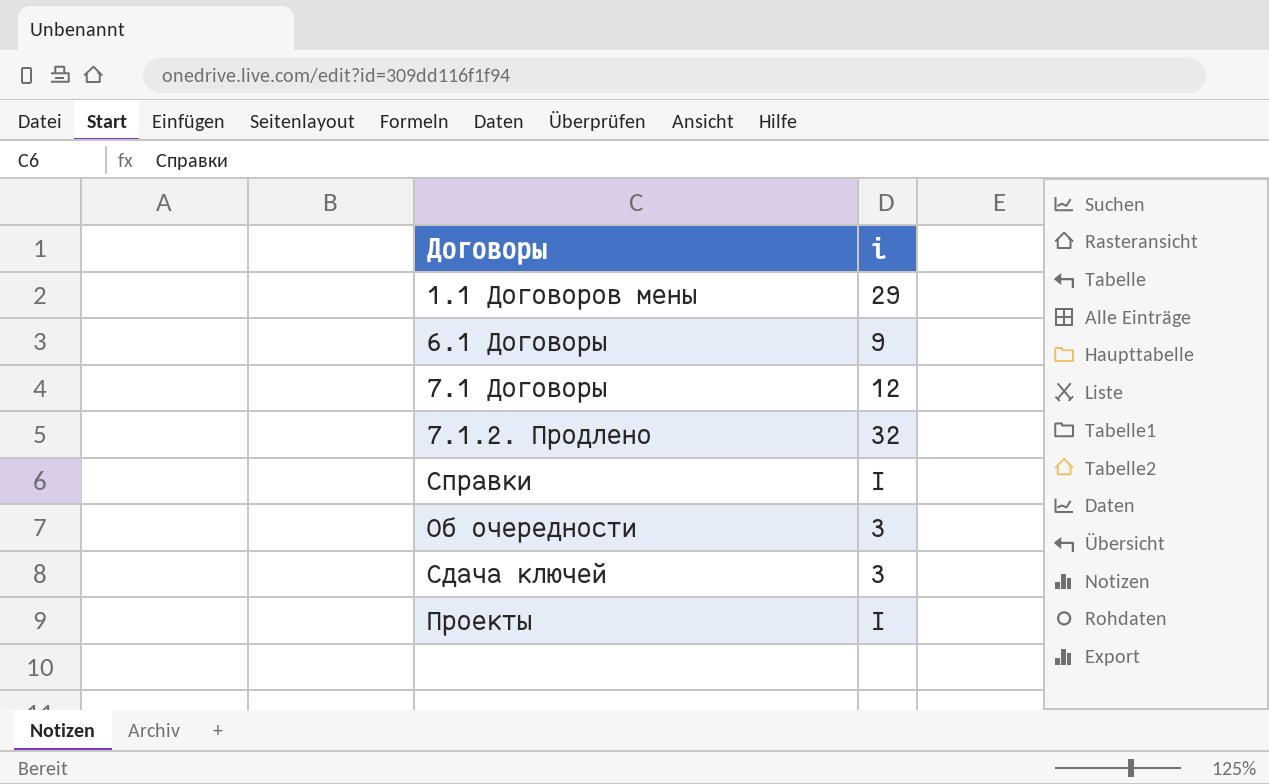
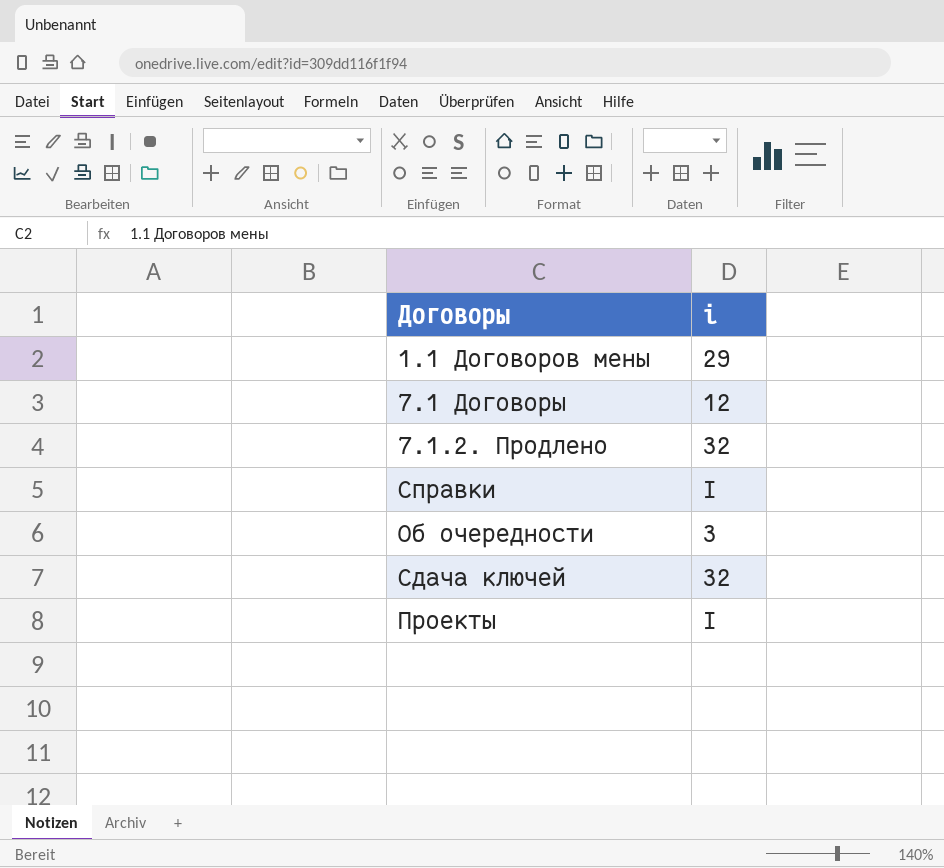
row 6.1 Договоры: 9 -> none
Сдача ключей | i: 3 -> 32

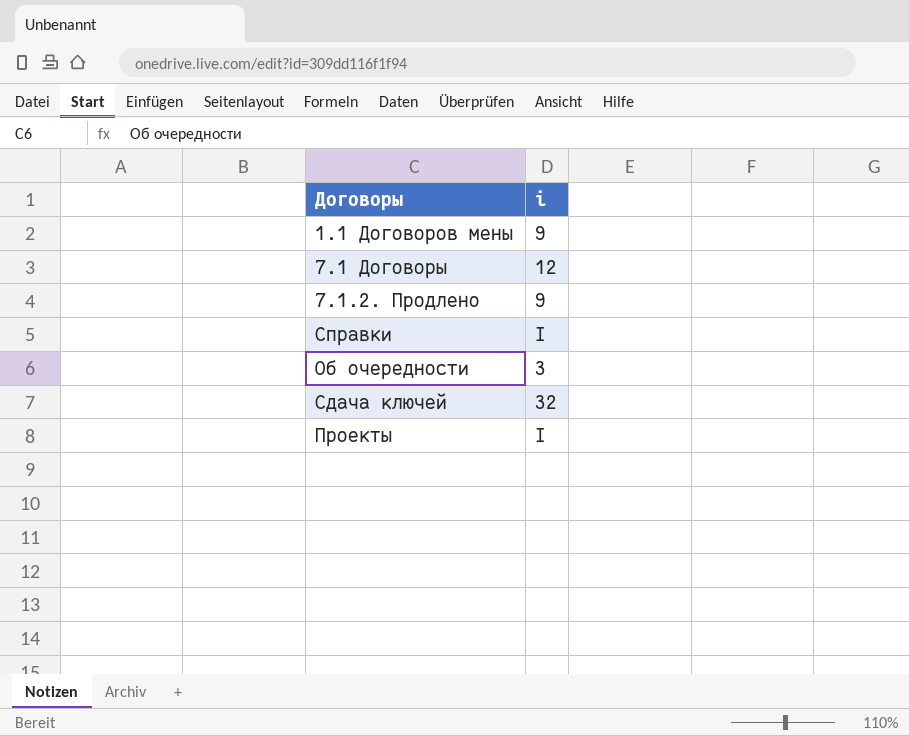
1.1 Договоров мены | i: 29 -> 9
7.1.2. Продлено | i: 32 -> 9

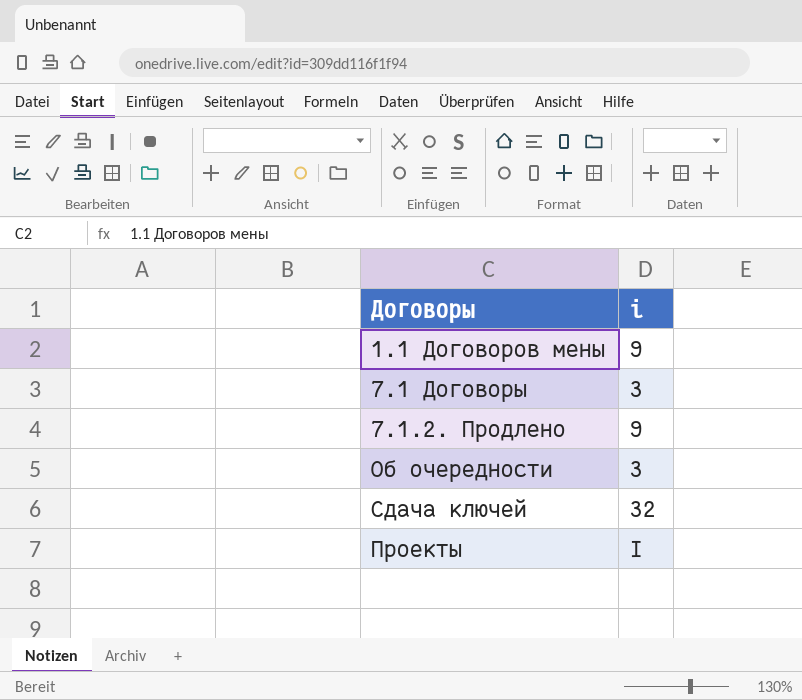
row Справки: I -> none
7.1 Договоры | i: 12 -> 3

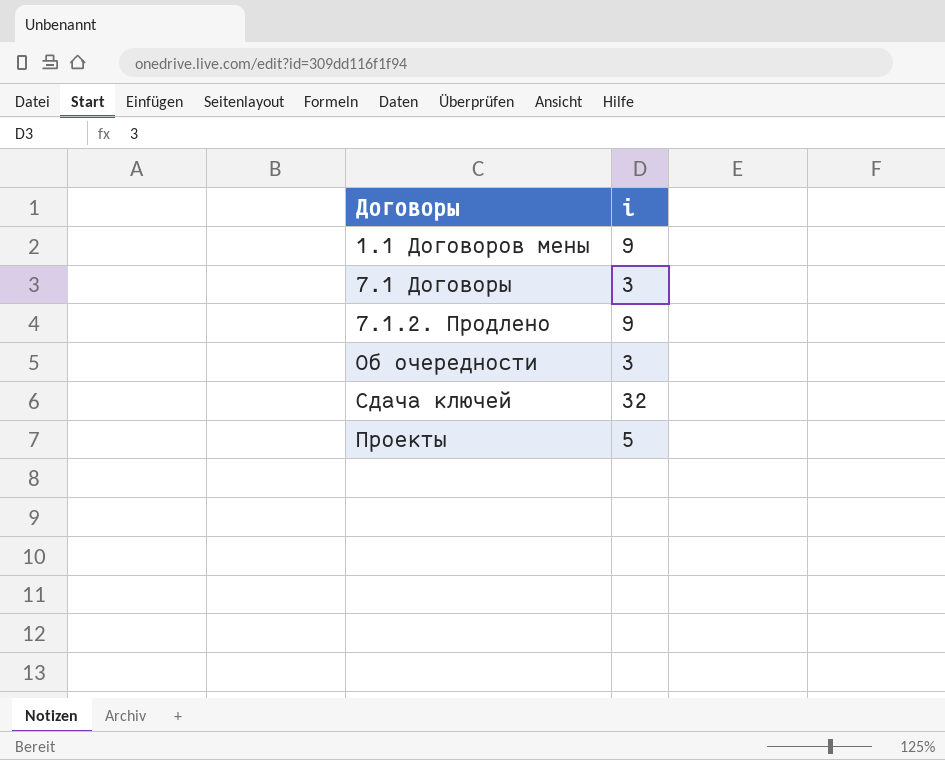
Проекты | i: I -> 5

